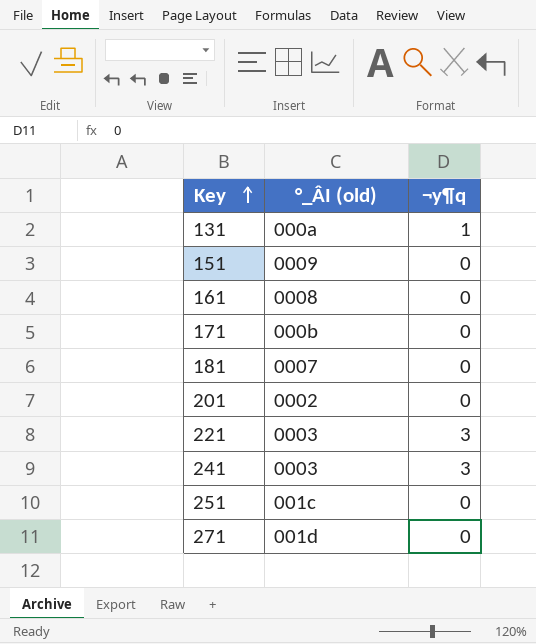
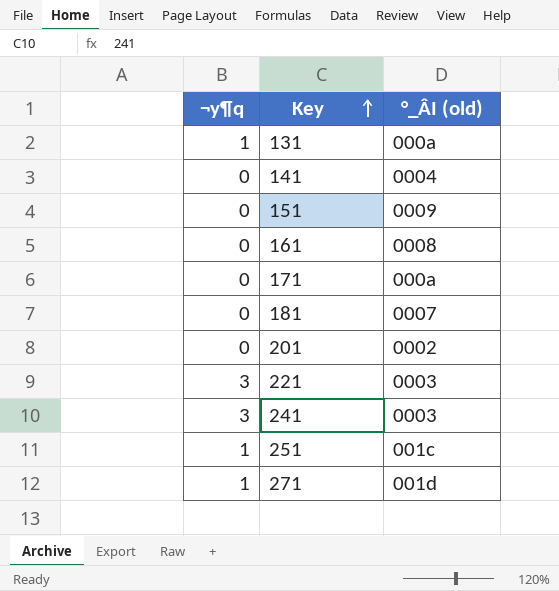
column ¬y¶q | position: 3 -> 1
row 141: none -> 0 | 0004
171 | °_ÂI (old): 000b -> 000a
251 | ¬y¶q: 0 -> 1
271 | ¬y¶q: 0 -> 1

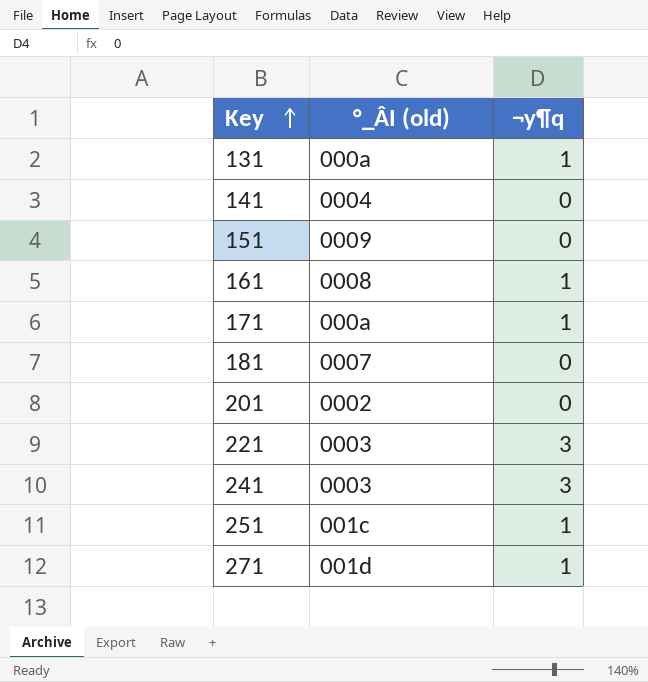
column ¬y¶q | position: 1 -> 3
161 | ¬y¶q: 0 -> 1
171 | ¬y¶q: 0 -> 1

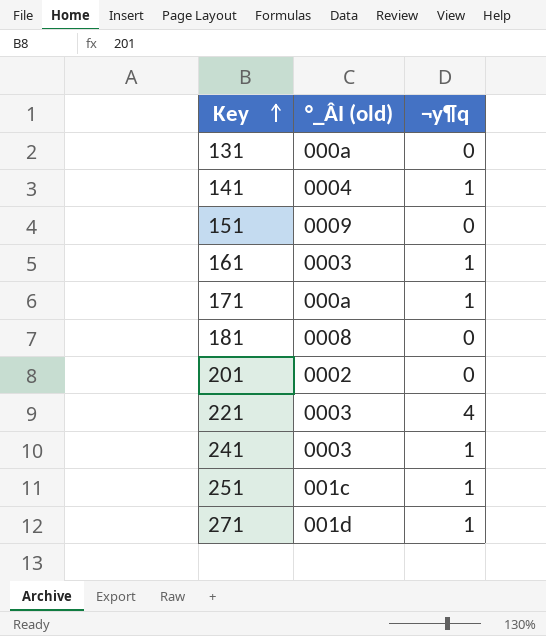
131 | ¬y¶q: 1 -> 0
141 | ¬y¶q: 0 -> 1
161 | °_ÂI (old): 0008 -> 0003
181 | °_ÂI (old): 0007 -> 0008
221 | ¬y¶q: 3 -> 4
241 | ¬y¶q: 3 -> 1

